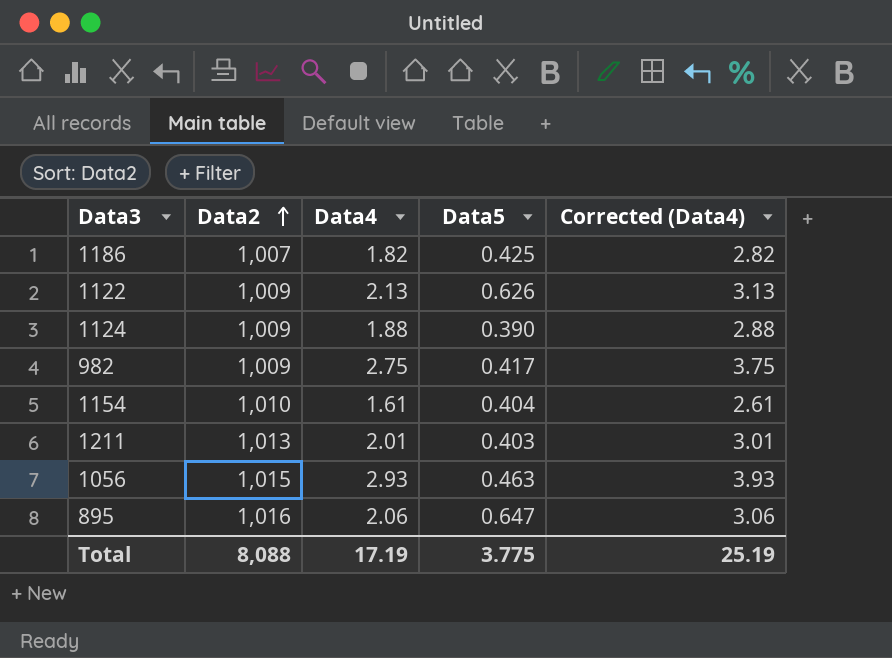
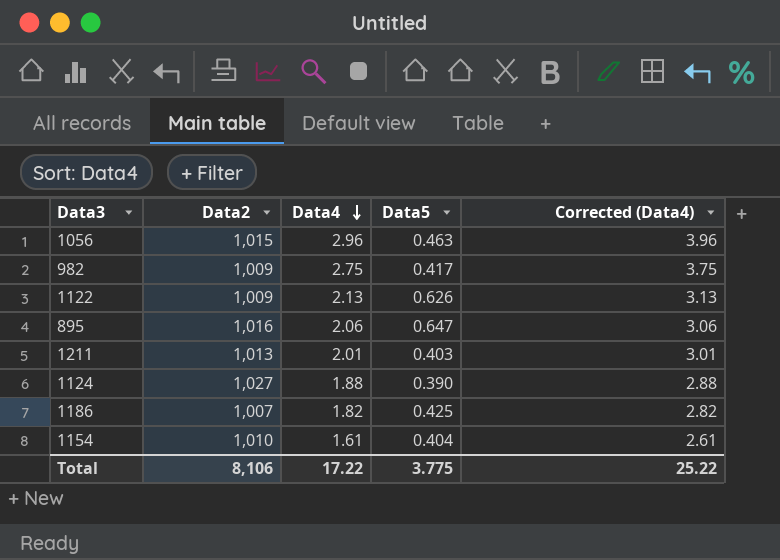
row order: Data2 ascending -> Data4 descending
1056 | Data4: 2.93 -> 2.96
1056 | Corrected (Data4): 3.93 -> 3.96
1124 | Data2: 1,009 -> 1,027
Total | Data2: 8,088 -> 8,106
Total | Data4: 17.19 -> 17.22
Total | Corrected (Data4): 25.19 -> 25.22

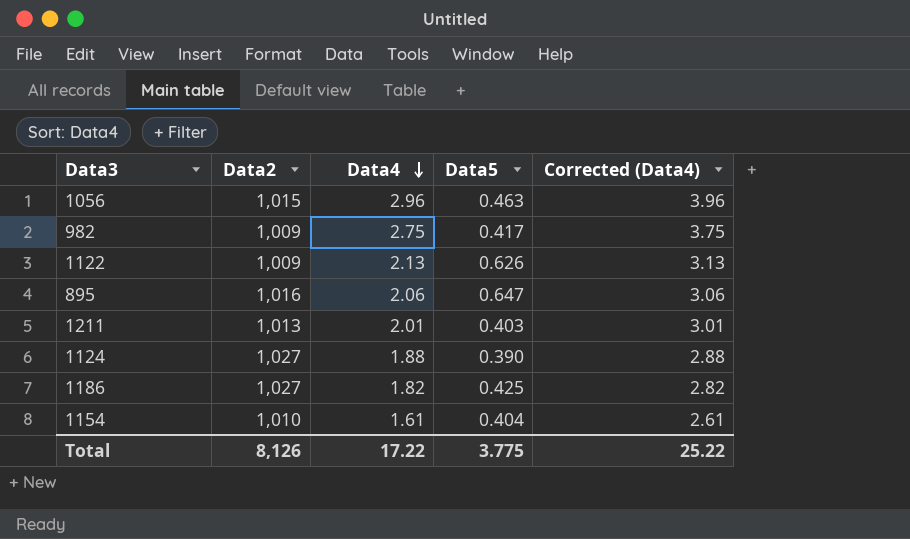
1186 | Data2: 1,007 -> 1,027
Total | Data2: 8,106 -> 8,126

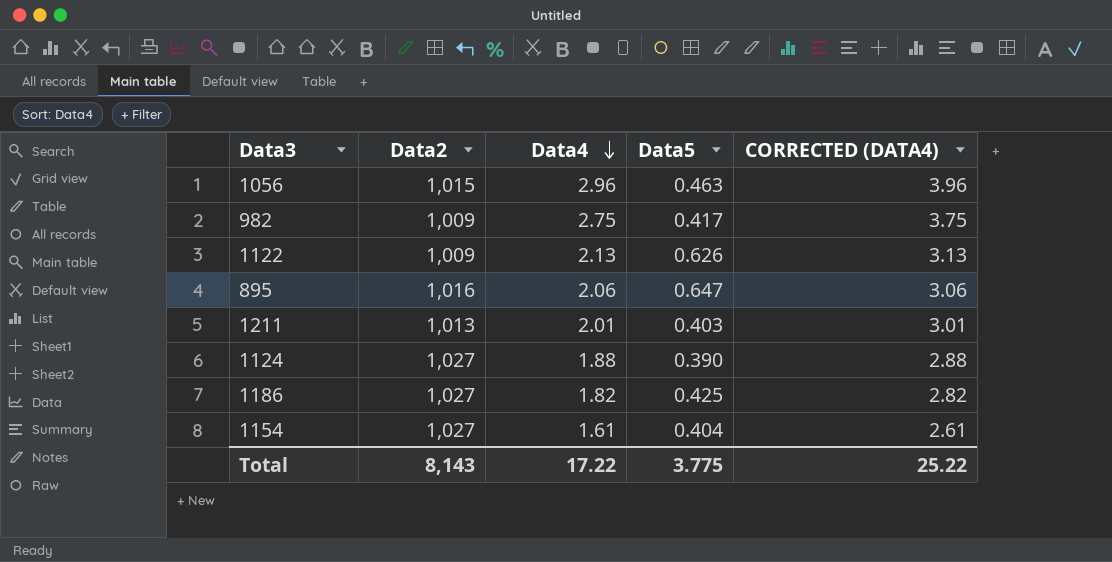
column name: Corrected (Data4) -> CORRECTED (DATA4)
1154 | Data2: 1,010 -> 1,027
Total | Data2: 8,126 -> 8,143

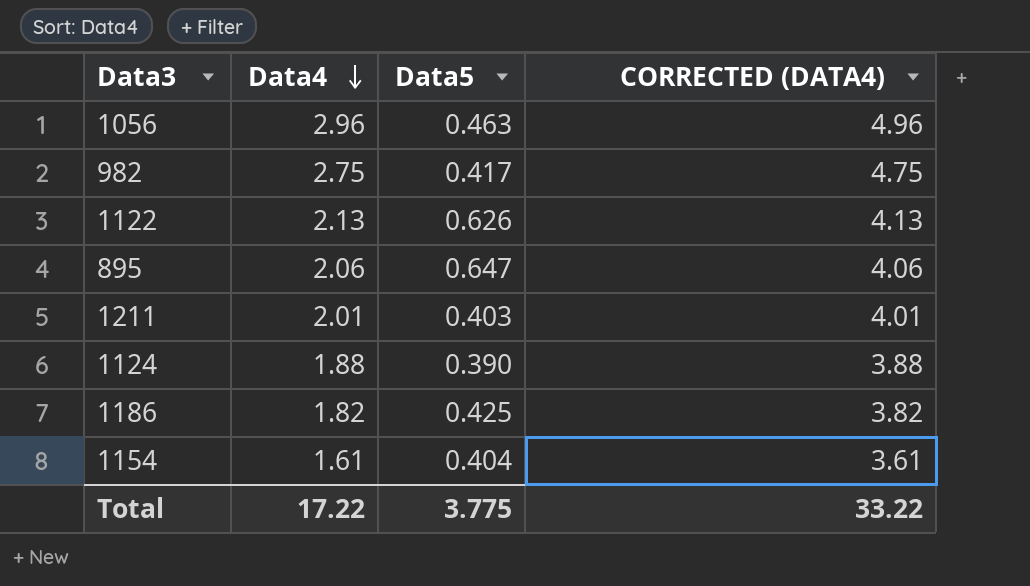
column Data2 | position: 2 -> none
column CORRECTED (DATA4) | formula: [Data4] + 1 -> [Data4] + 2
Total | CORRECTED (DATA4): 25.22 -> 33.22

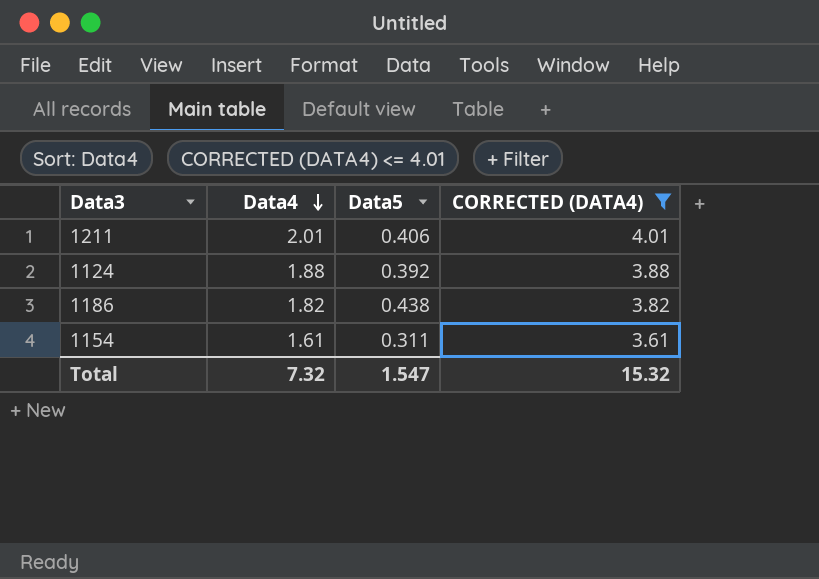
filter: none -> CORRECTED (DATA4) <= 4.01
1211 | Data5: 0.403 -> 0.406
1124 | Data5: 0.390 -> 0.392
1186 | Data5: 0.425 -> 0.438
1154 | Data5: 0.404 -> 0.311
Total | Data4: 17.22 -> 7.32
Total | Data5: 3.775 -> 1.547
Total | CORRECTED (DATA4): 33.22 -> 15.32

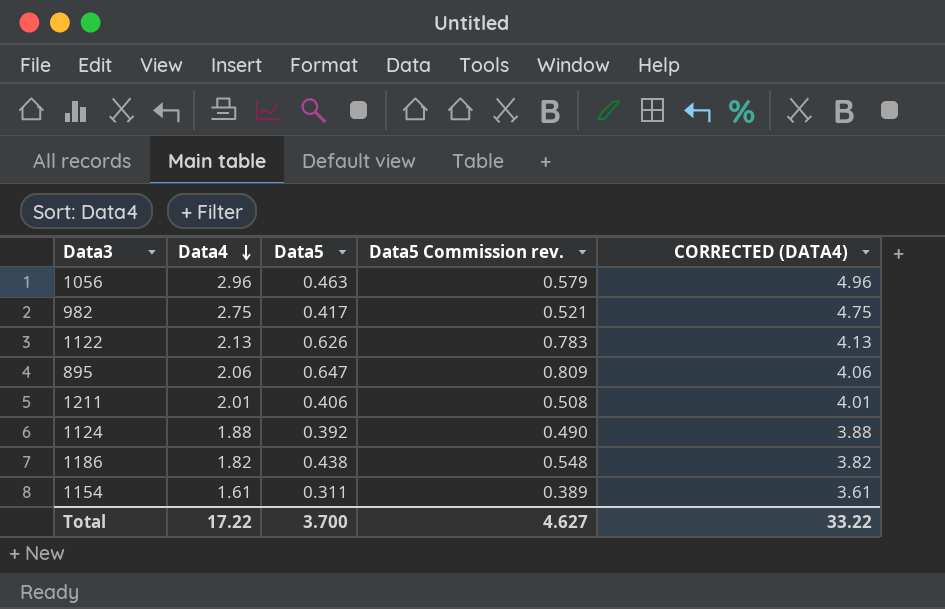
filter: CORRECTED (DATA4) <= 4.01 -> none
column Data5 Commission rev. | formula: none -> [Data5] * 1.25
Total | Data4: 7.32 -> 17.22
Total | Data5: 1.547 -> 3.700
Total | CORRECTED (DATA4): 15.32 -> 33.22

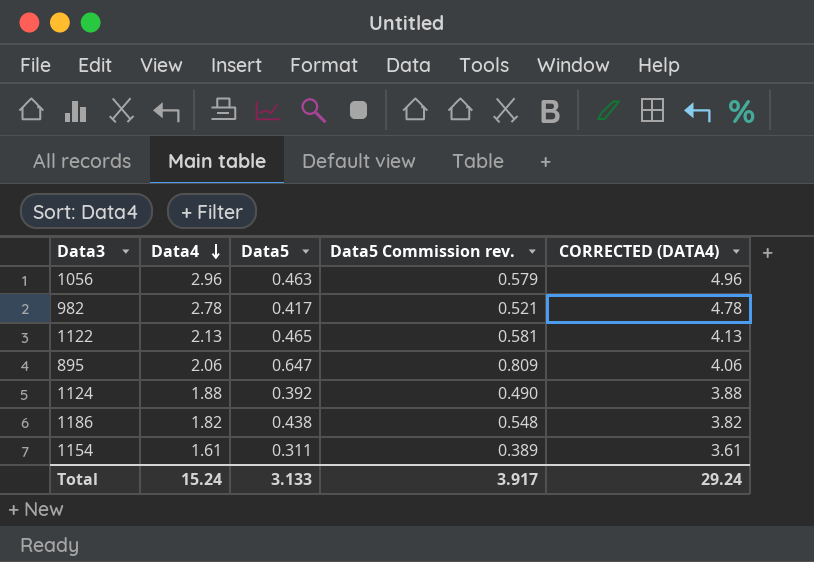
row 1211: 2.01 | 0.406 | 0.508 | 4.01 -> none
982 | Data4: 2.75 -> 2.78
982 | CORRECTED (DATA4): 4.75 -> 4.78
1122 | Data5: 0.626 -> 0.465
1122 | Data5 Commission rev.: 0.783 -> 0.581
Total | Data4: 17.22 -> 15.24
Total | Data5: 3.700 -> 3.133
Total | Data5 Commission rev.: 4.627 -> 3.917
Total | CORRECTED (DATA4): 33.22 -> 29.24

